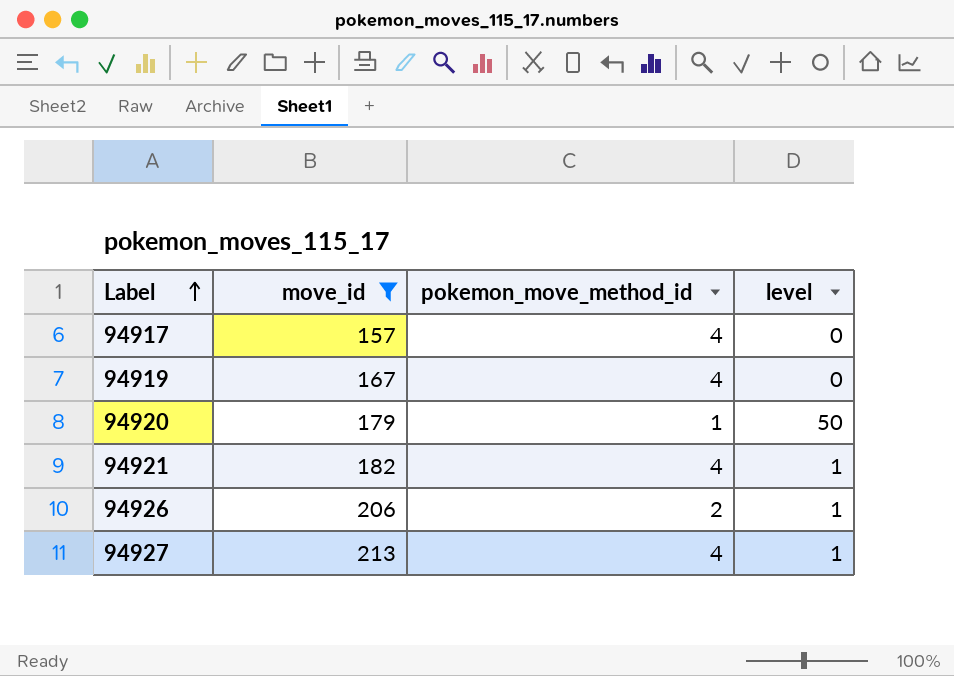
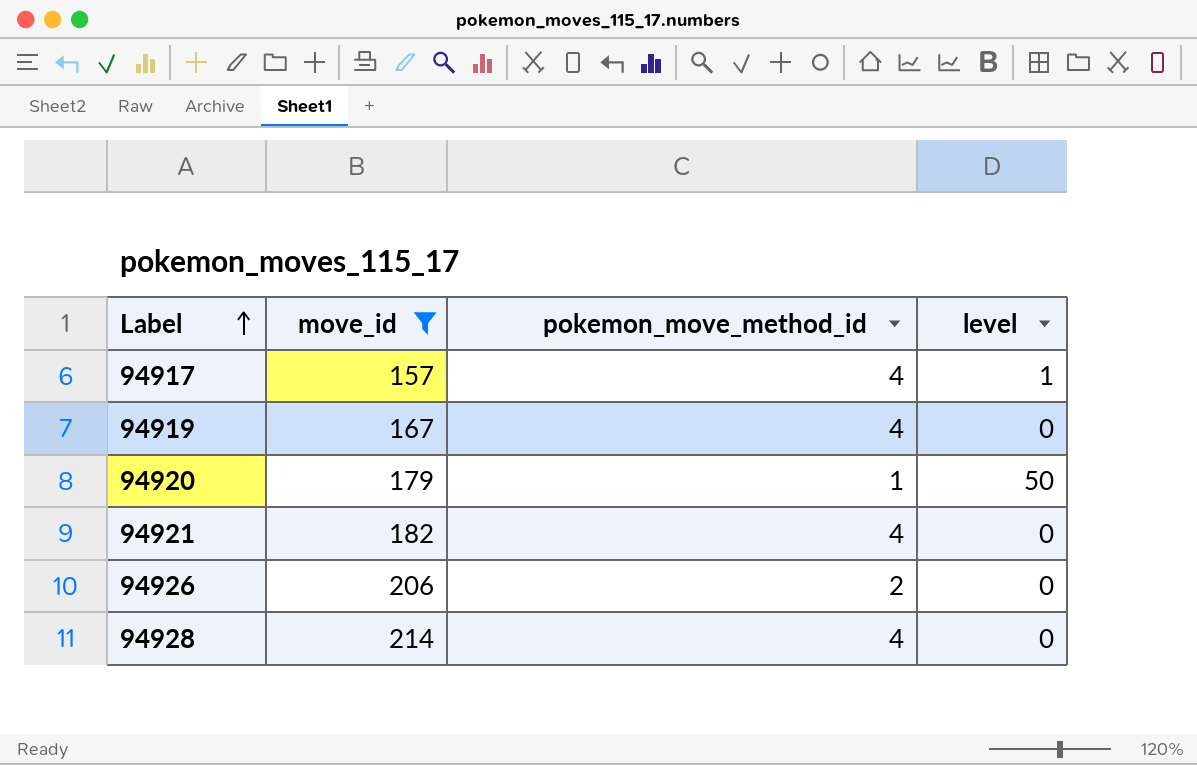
row 94927: 213 | 4 | 1 -> none
94917 | level: 0 -> 1
94921 | level: 1 -> 0
94926 | level: 1 -> 0
row 94928: none -> 214 | 4 | 0

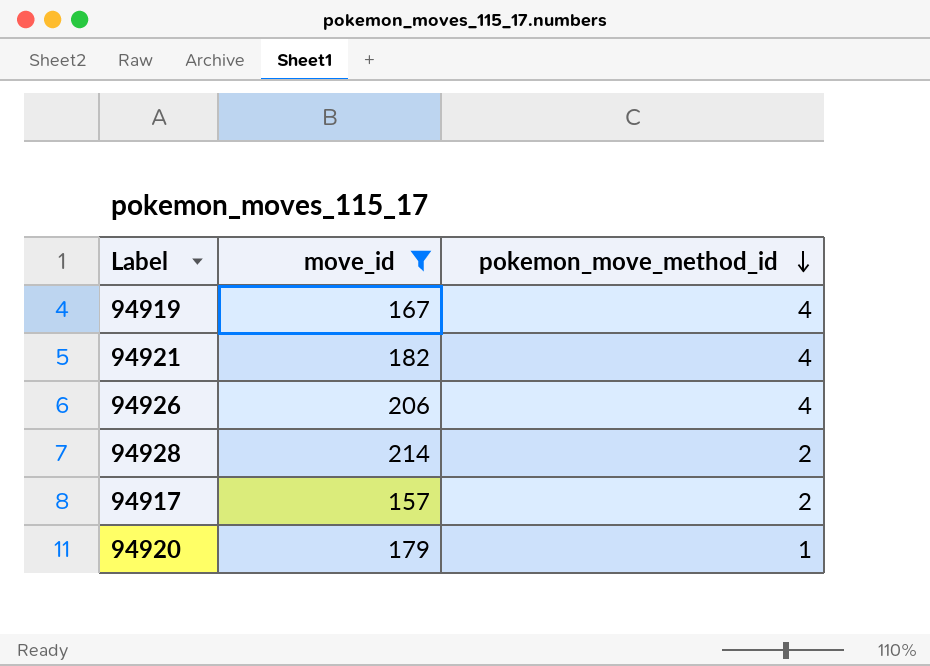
row order: Label ascending -> pokemon_move_method_id descending
column level | position: 4 -> none
94926 | pokemon_move_method_id: 2 -> 4
94928 | pokemon_move_method_id: 4 -> 2
94917 | pokemon_move_method_id: 4 -> 2

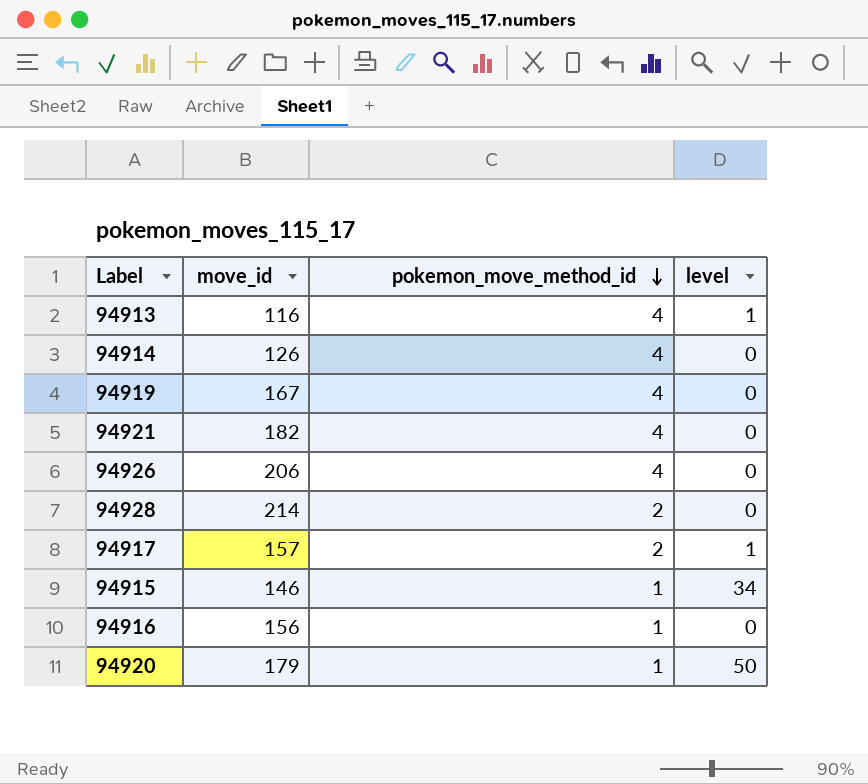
filter: move_id >= 157 -> none
column level | position: none -> 4

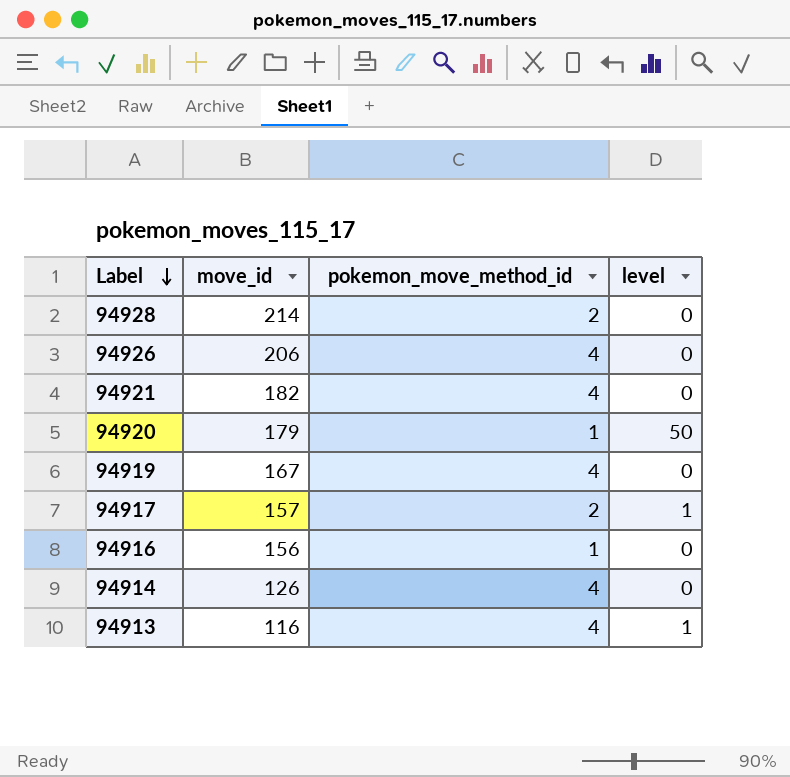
row order: pokemon_move_method_id descending -> Label descending
row 94915: 146 | 1 | 34 -> none

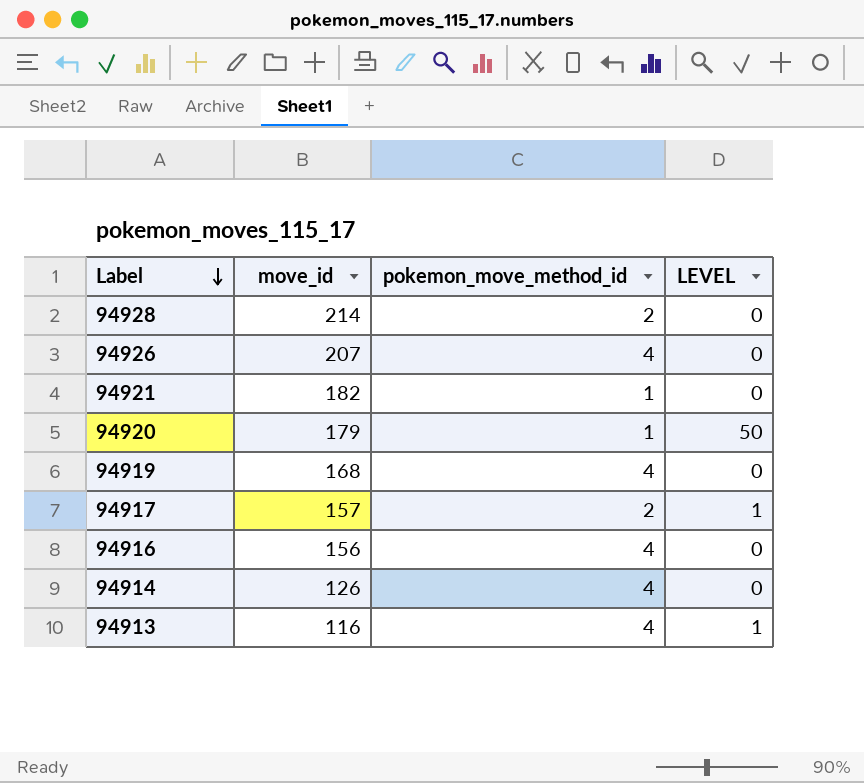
column name: level -> LEVEL
94926 | move_id: 206 -> 207
94921 | pokemon_move_method_id: 4 -> 1
94919 | move_id: 167 -> 168
94916 | pokemon_move_method_id: 1 -> 4

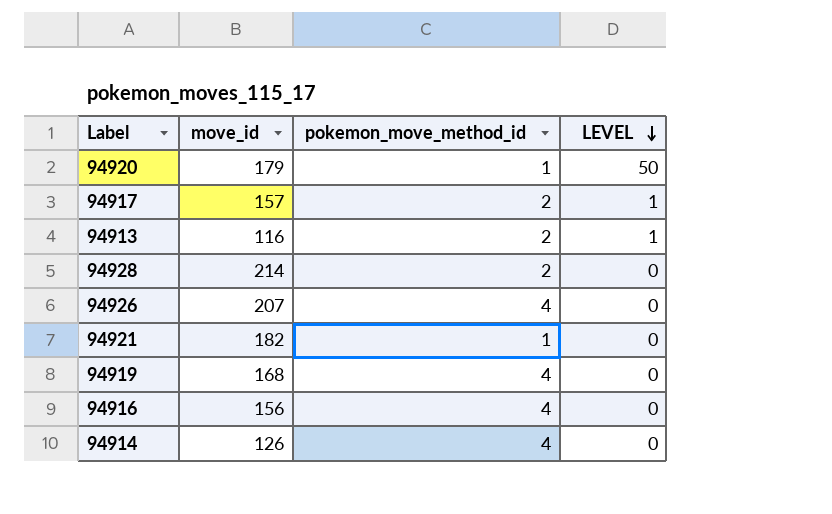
row order: Label descending -> LEVEL descending
94913 | pokemon_move_method_id: 4 -> 2

